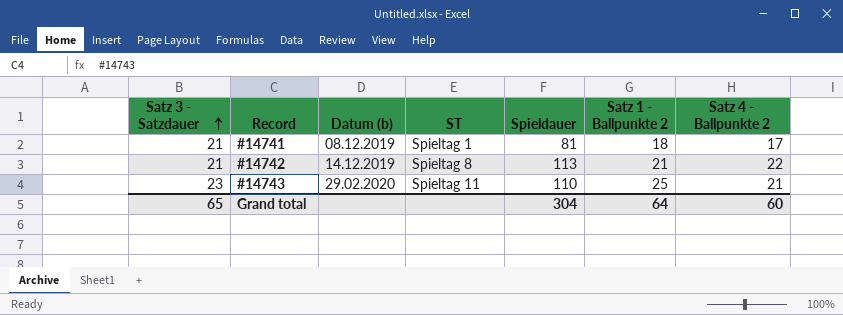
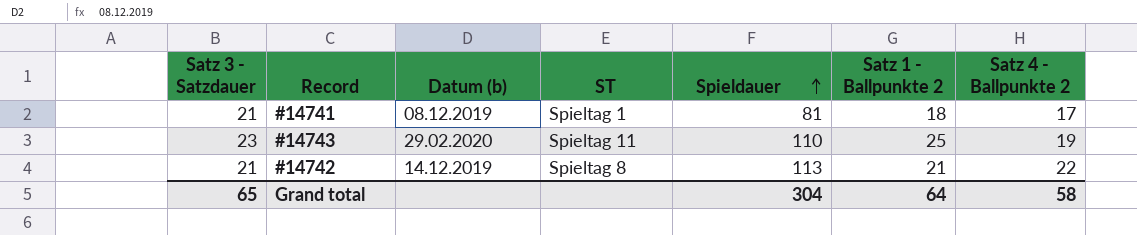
row order: Satz 3 - Satzdauer ascending -> Spieldauer ascending
#14743 | Satz 4 - Ballpunkte 2: 21 -> 19
Grand total | Satz 4 - Ballpunkte 2: 60 -> 58

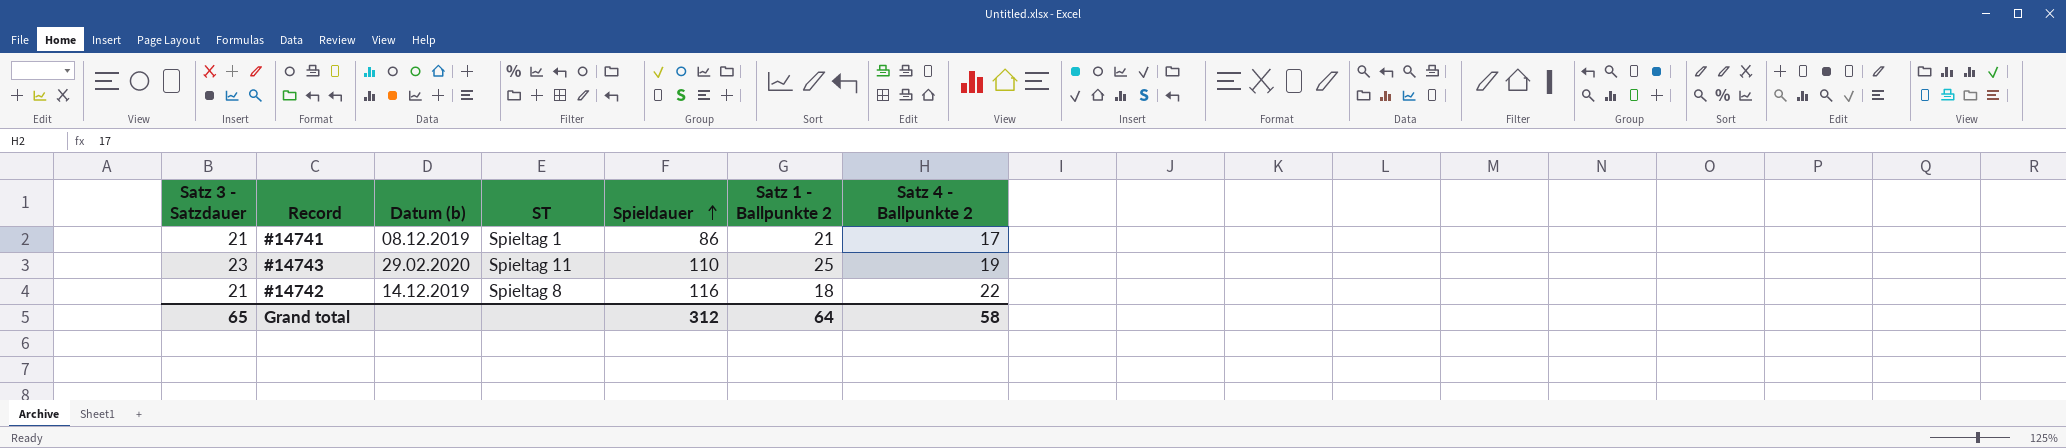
#14741 | Spieldauer: 81 -> 86
#14741 | Satz 1 - Ballpunkte 2: 18 -> 21
#14742 | Spieldauer: 113 -> 116
#14742 | Satz 1 - Ballpunkte 2: 21 -> 18
Grand total | Spieldauer: 304 -> 312

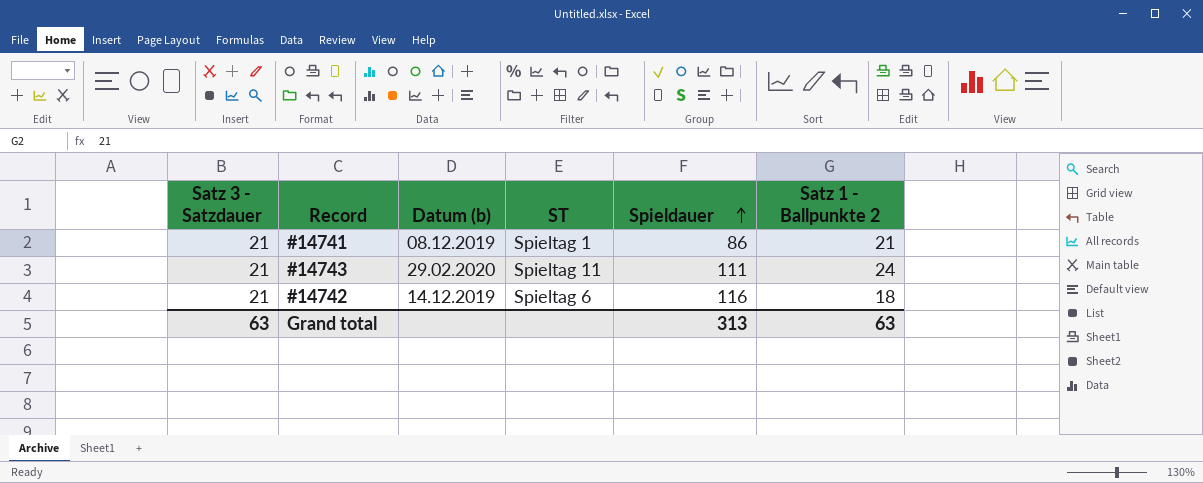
column Satz 4 - Ballpunkte 2 | position: 7 -> none
#14743 | Satz 3 - Satzdauer: 23 -> 21
#14743 | Spieldauer: 110 -> 111
#14743 | Satz 1 - Ballpunkte 2: 25 -> 24
#14742 | ST: Spieltag 8 -> Spieltag 6
Grand total | Satz 3 - Satzdauer: 65 -> 63
Grand total | Spieldauer: 312 -> 313
Grand total | Satz 1 - Ballpunkte 2: 64 -> 63

